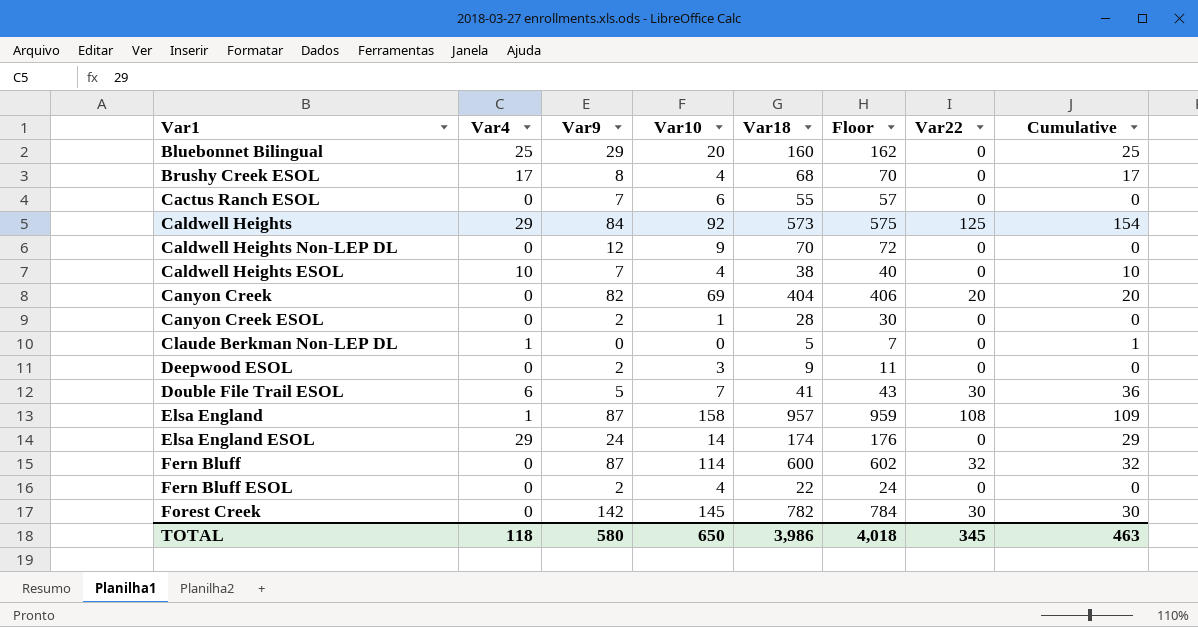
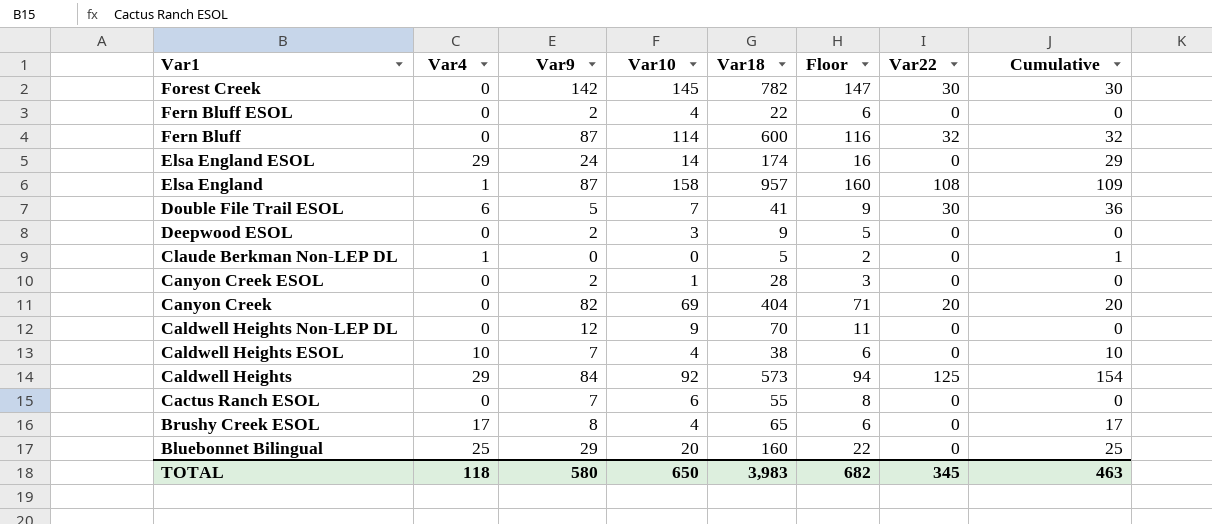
row order: none -> Var1 descending
column Floor | formula: [Var18] + 2 -> [Var10] + 2
Brushy Creek ESOL | Var18: 68 -> 65
TOTAL | Var18: 3,986 -> 3,983
TOTAL | Floor: 4,018 -> 682

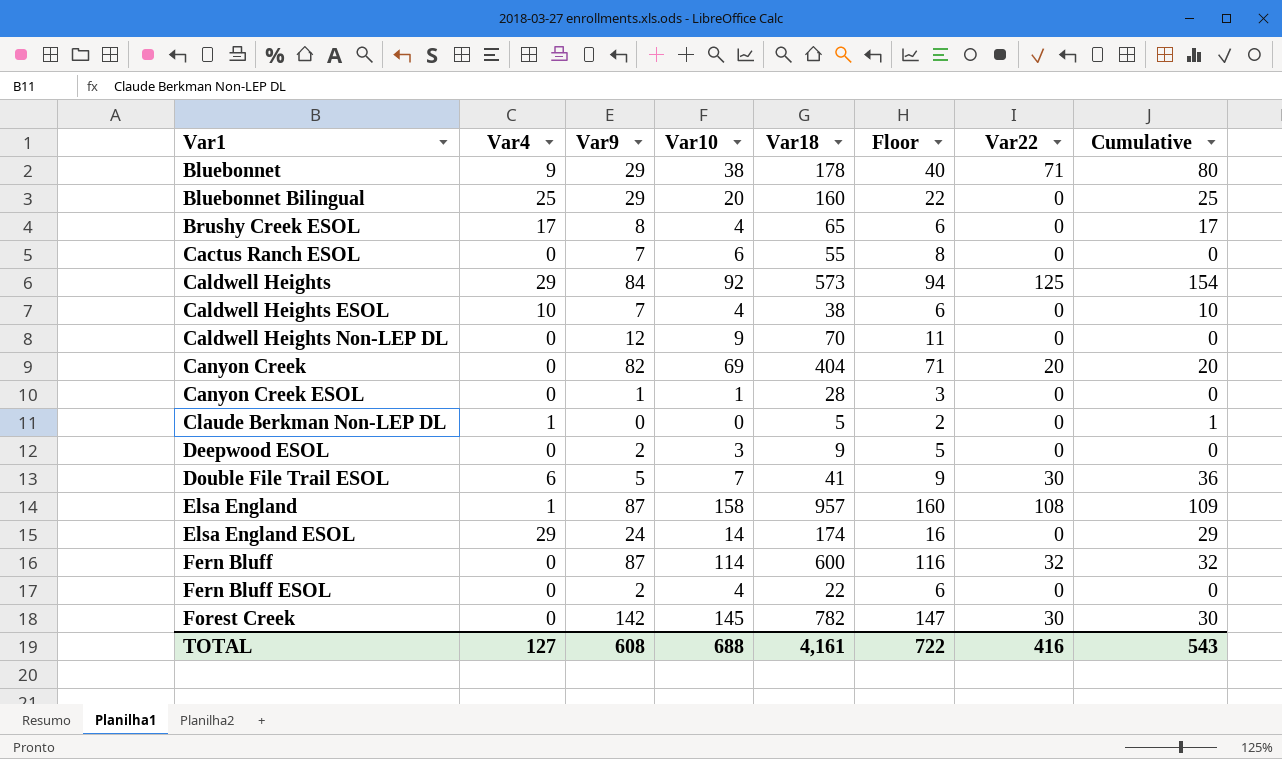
row order: Var1 descending -> Var1 ascending
row Bluebonnet: none -> 9 | 29 | 38 | 178 | 40 | 71 | 80
Canyon Creek ESOL | Var9: 2 -> 1
TOTAL | Var4: 118 -> 127
TOTAL | Var9: 580 -> 608
TOTAL | Var10: 650 -> 688
TOTAL | Var18: 3,983 -> 4,161
TOTAL | Floor: 682 -> 722
TOTAL | Var22: 345 -> 416
TOTAL | Cumulative: 463 -> 543

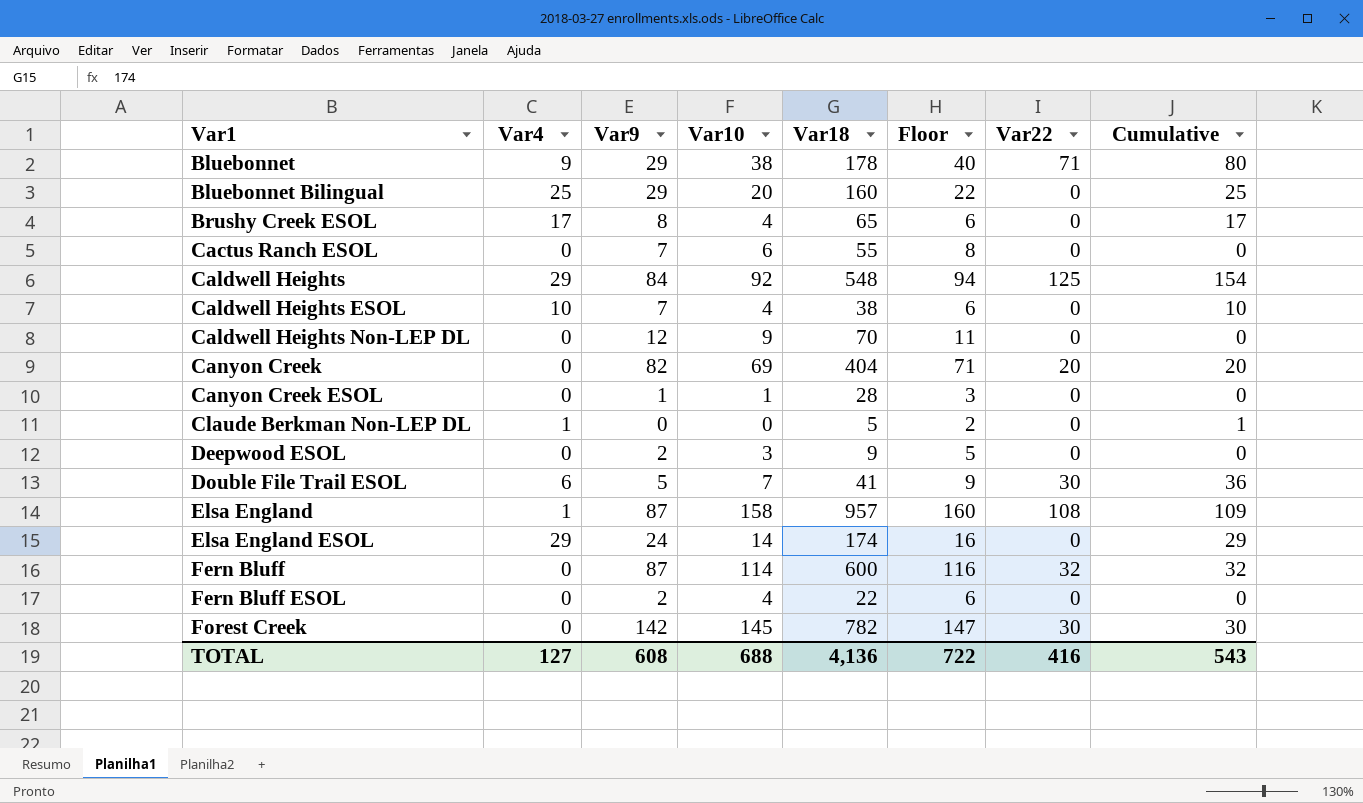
Caldwell Heights | Var18: 573 -> 548
TOTAL | Var18: 4,161 -> 4,136

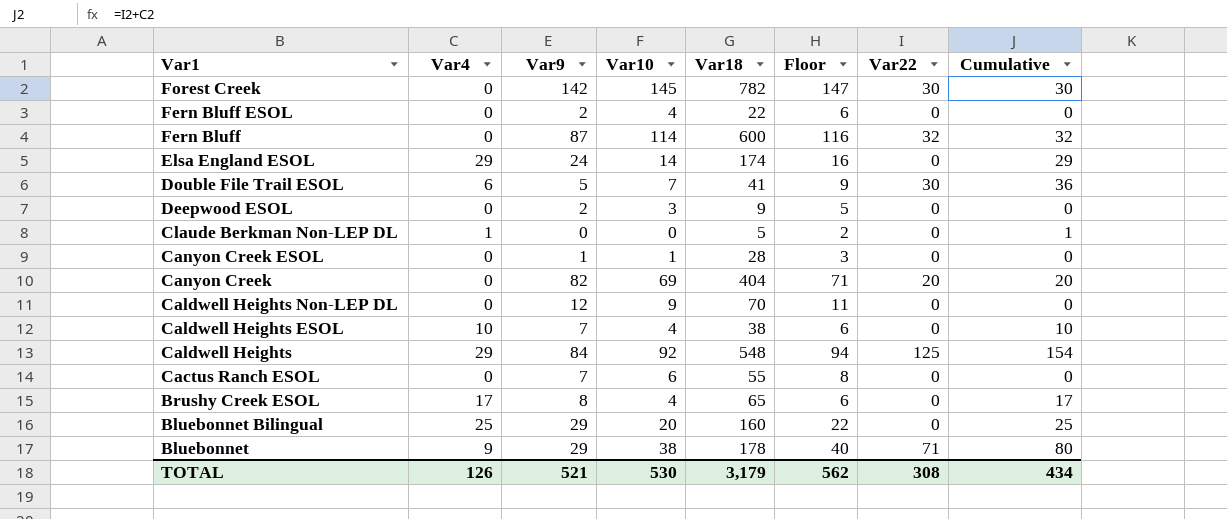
row order: Var1 ascending -> Var1 descending
row Elsa England: 1 | 87 | 158 | 957 | 160 | 108 | 109 -> none
TOTAL | Var4: 127 -> 126
TOTAL | Var9: 608 -> 521
TOTAL | Var10: 688 -> 530
TOTAL | Var18: 4,136 -> 3,179
TOTAL | Floor: 722 -> 562
TOTAL | Var22: 416 -> 308
TOTAL | Cumulative: 543 -> 434

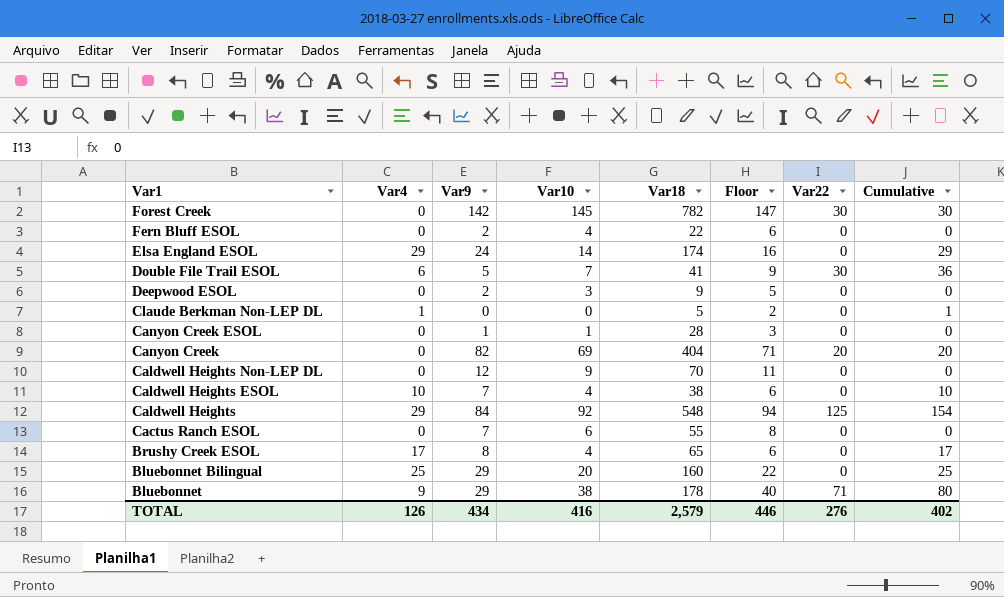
row Fern Bluff: 0 | 87 | 114 | 600 | 116 | 32 | 32 -> none
TOTAL | Var9: 521 -> 434
TOTAL | Var10: 530 -> 416
TOTAL | Var18: 3,179 -> 2,579
TOTAL | Floor: 562 -> 446
TOTAL | Var22: 308 -> 276
TOTAL | Cumulative: 434 -> 402

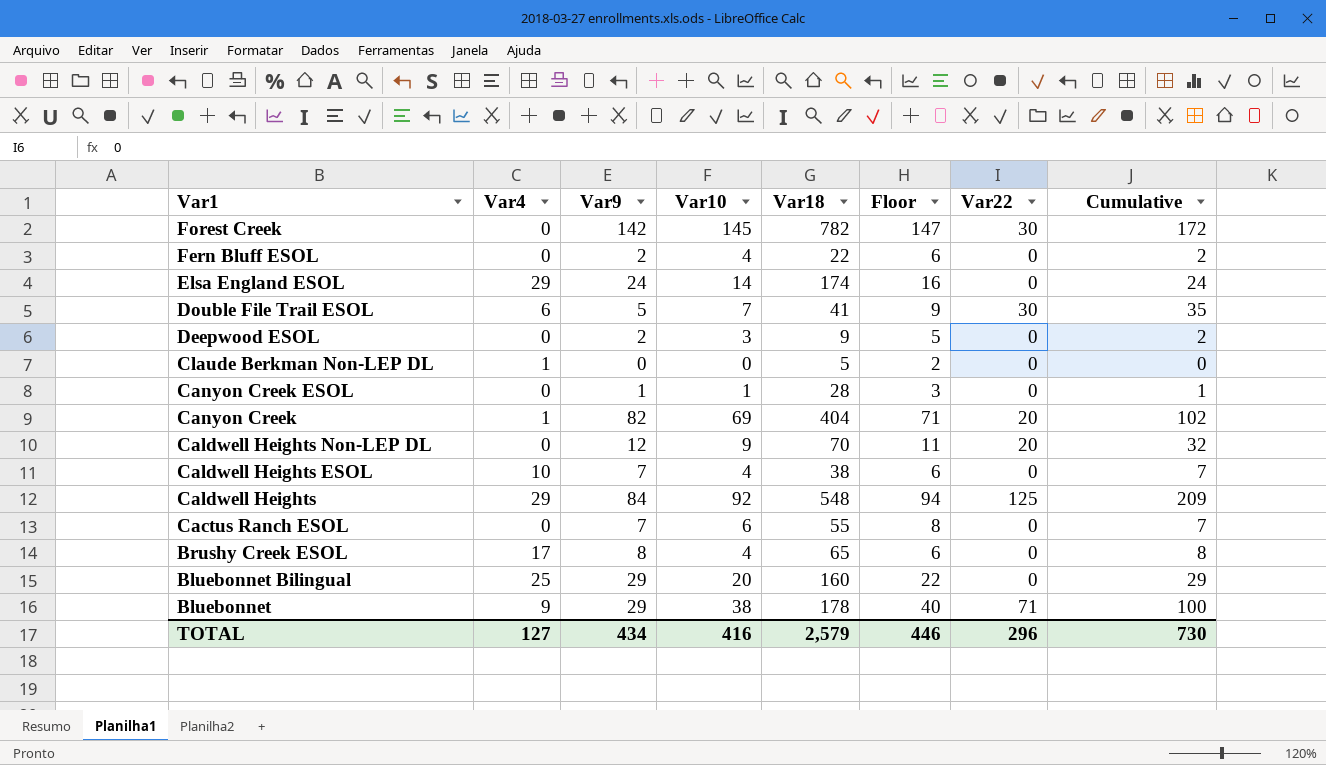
column Cumulative | formula: [Var4] + [Var22] -> [Var9] + [Var22]
Canyon Creek | Var4: 0 -> 1
Caldwell Heights Non-LEP DL | Var22: 0 -> 20
TOTAL | Var4: 126 -> 127
TOTAL | Var22: 276 -> 296
TOTAL | Cumulative: 402 -> 730

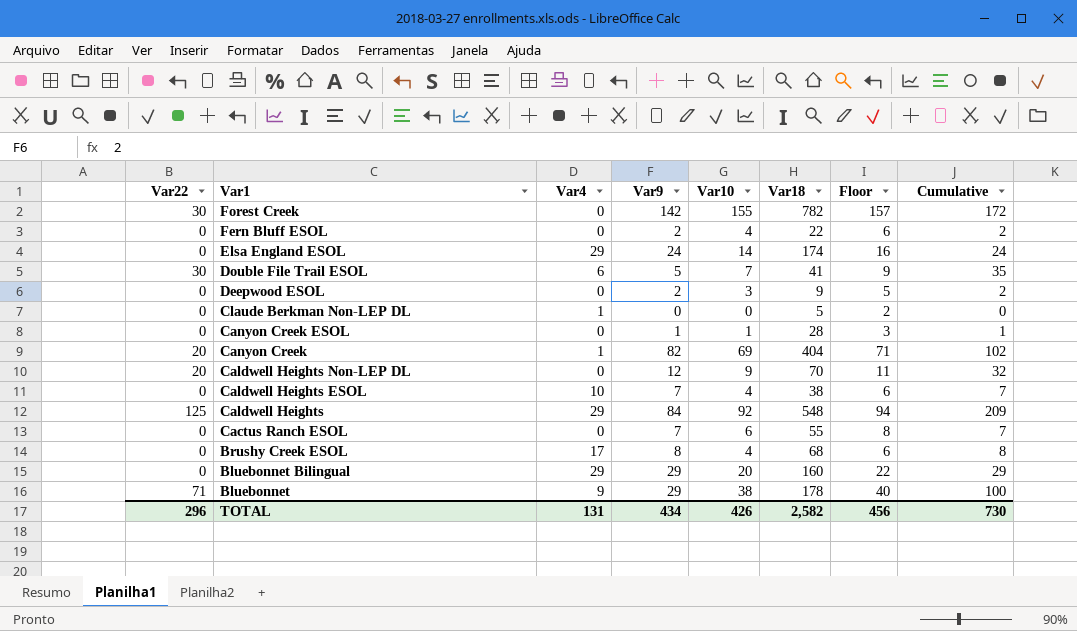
column Var22 | position: 7 -> 1
Forest Creek | Var10: 145 -> 155
Forest Creek | Floor: 147 -> 157
Brushy Creek ESOL | Var18: 65 -> 68
Bluebonnet Bilingual | Var4: 25 -> 29
TOTAL | Var4: 127 -> 131
TOTAL | Var10: 416 -> 426
TOTAL | Var18: 2,579 -> 2,582
TOTAL | Floor: 446 -> 456

